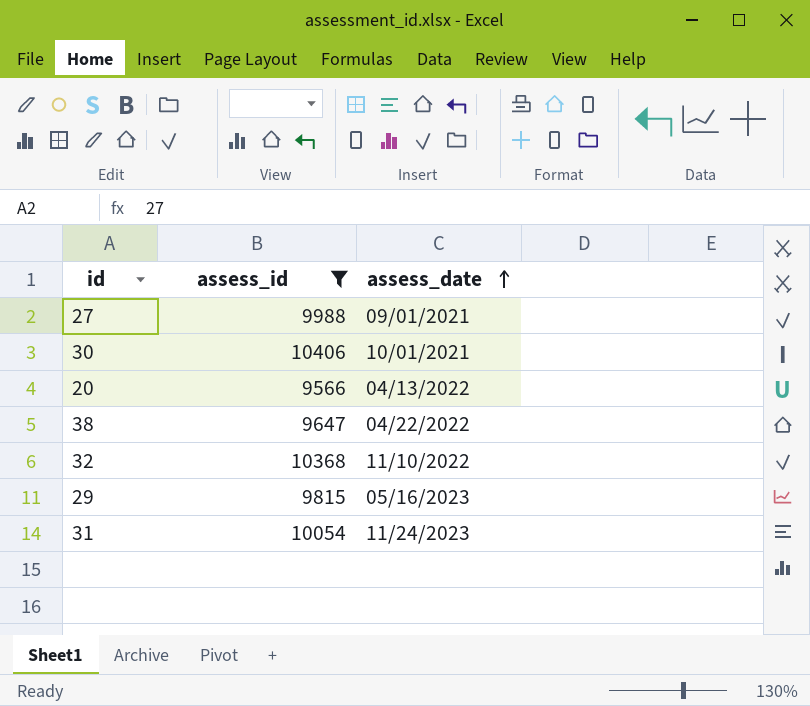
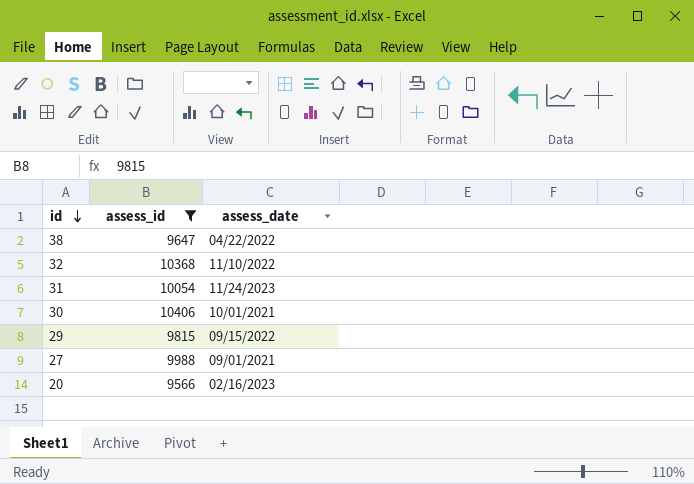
row order: assess_date ascending -> id descending
29 | assess_date: 05/16/2023 -> 09/15/2022
20 | assess_date: 04/13/2022 -> 02/16/2023

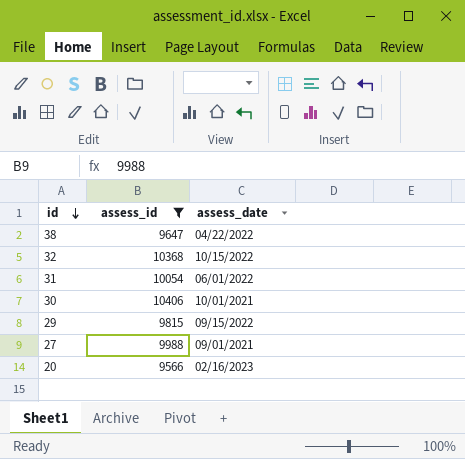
32 | assess_date: 11/10/2022 -> 10/15/2022
31 | assess_date: 11/24/2023 -> 06/01/2022

